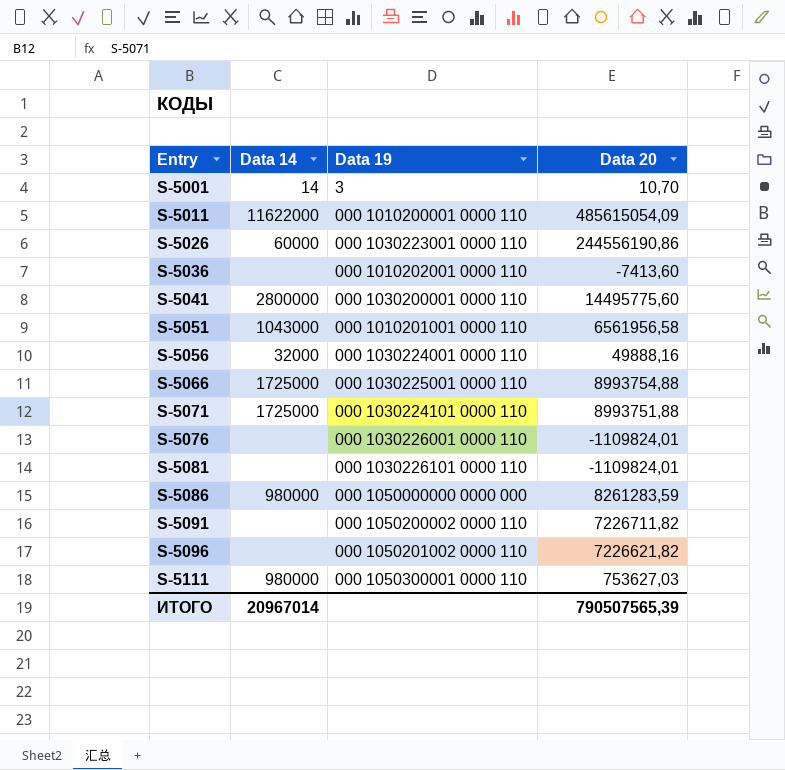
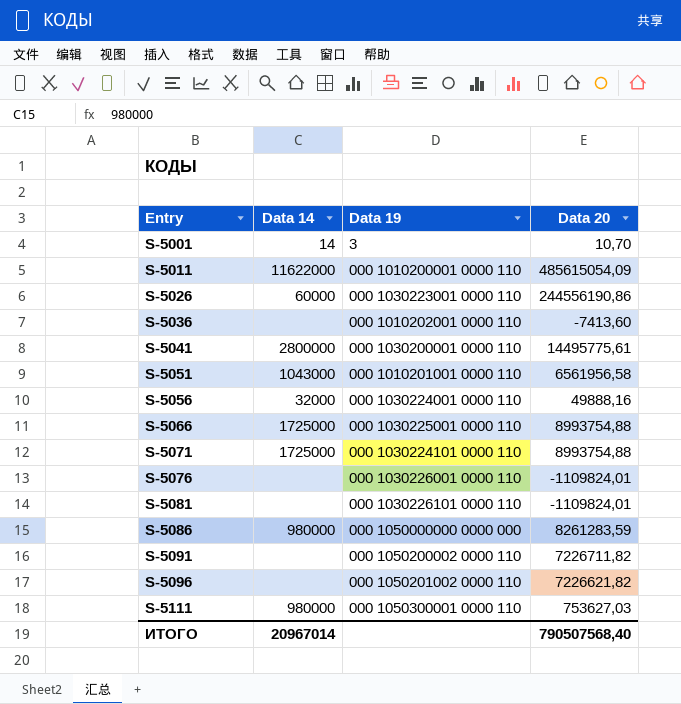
S-5041 | Data 20: 14495775,60 -> 14495775,61
S-5071 | Data 20: 8993751,88 -> 8993754,88
ИТОГО | Data 20: 790507565,39 -> 790507568,40

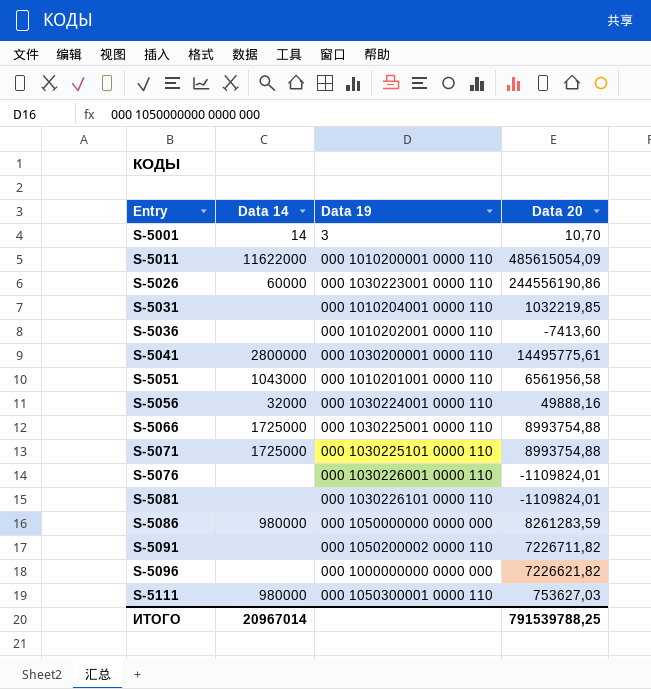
row S-5031: none -> none | 000 1010204001 0000 110 | 1032219,85
S-5071 | Data 19: 000 1030224101 0000 110 -> 000 1030225101 0000 110
S-5096 | Data 19: 000 1050201002 0000 110 -> 000 1000000000 0000 000
ИТОГО | Data 20: 790507568,40 -> 791539788,25

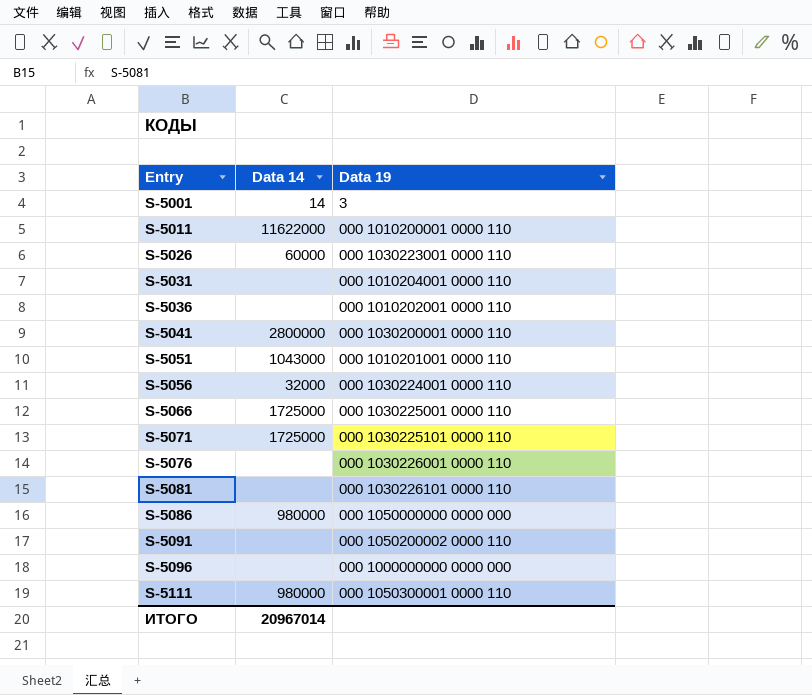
column Data 20 | position: 4 -> none

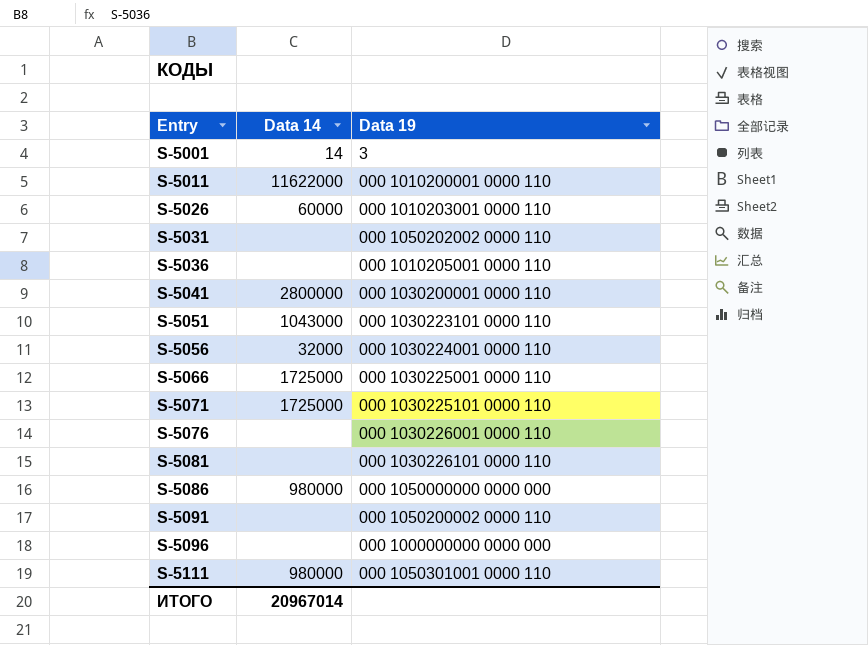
S-5026 | Data 19: 000 1030223001 0000 110 -> 000 1010203001 0000 110
S-5031 | Data 19: 000 1010204001 0000 110 -> 000 1050202002 0000 110
S-5036 | Data 19: 000 1010202001 0000 110 -> 000 1010205001 0000 110
S-5051 | Data 19: 000 1010201001 0000 110 -> 000 1030223101 0000 110
S-5111 | Data 19: 000 1050300001 0000 110 -> 000 1050301001 0000 110

